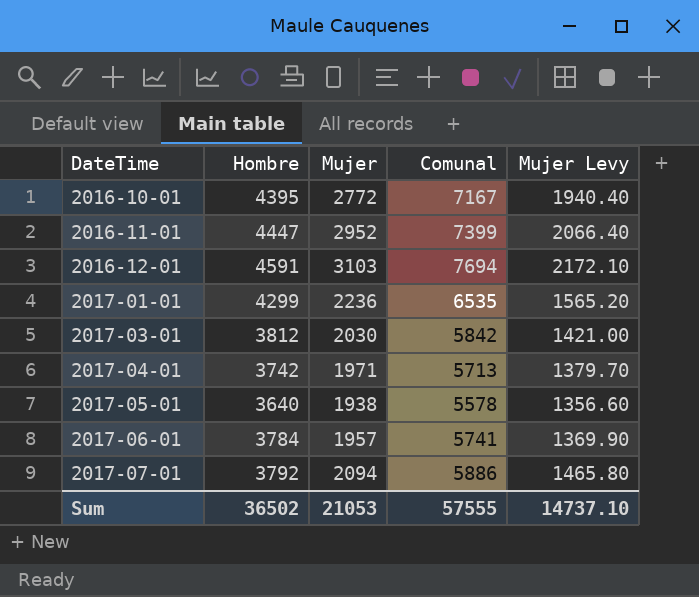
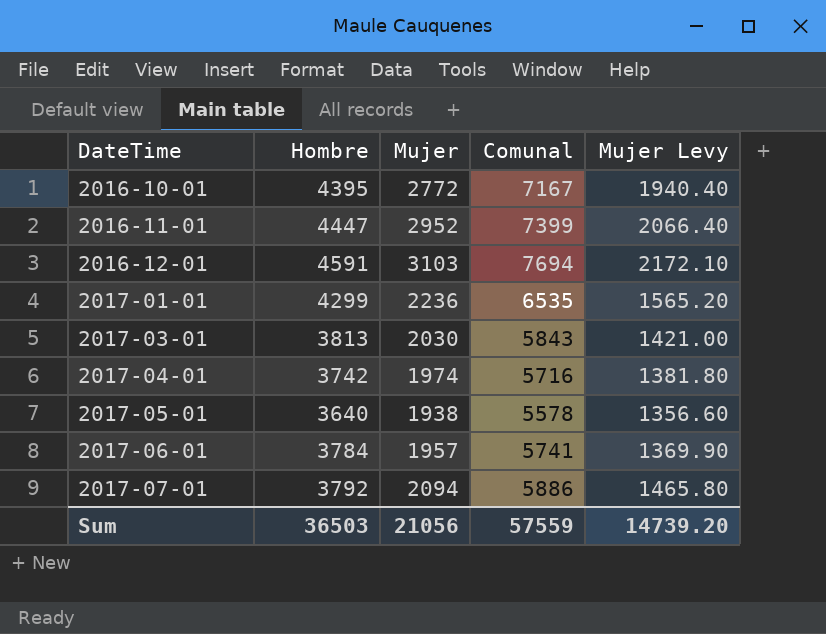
2017-03-01 | Hombre: 3812 -> 3813
2017-03-01 | Comunal: 5842 -> 5843
2017-04-01 | Mujer: 1971 -> 1974
2017-04-01 | Comunal: 5713 -> 5716
2017-04-01 | Mujer Levy: 1379.70 -> 1381.80
Sum | Hombre: 36502 -> 36503
Sum | Mujer: 21053 -> 21056
Sum | Comunal: 57555 -> 57559
Sum | Mujer Levy: 14737.10 -> 14739.20

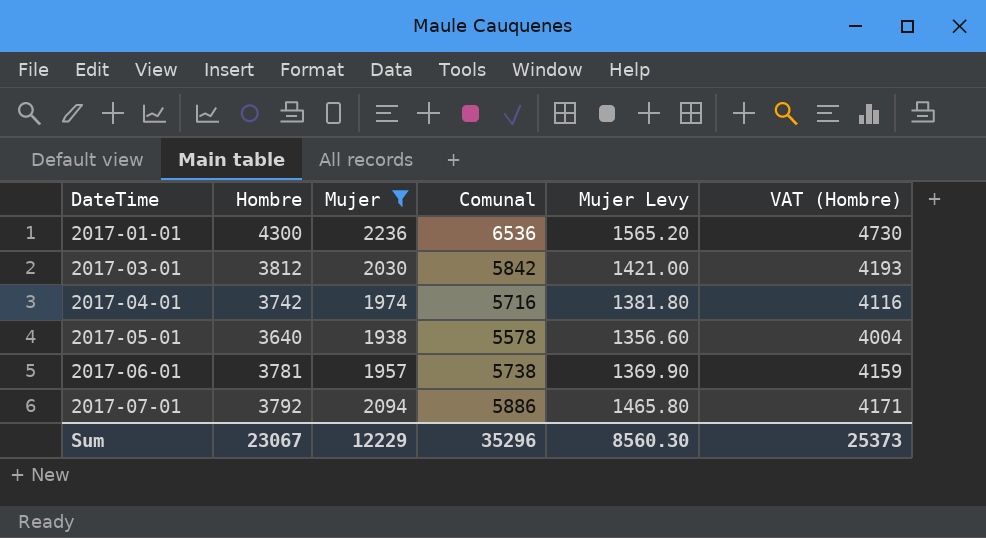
filter: none -> Mujer <= 2236
column VAT (Hombre) | formula: none -> [Hombre] * 1.1
2017-01-01 | Hombre: 4299 -> 4300
2017-01-01 | Comunal: 6535 -> 6536
2017-03-01 | Hombre: 3813 -> 3812
2017-03-01 | Comunal: 5843 -> 5842
2017-06-01 | Hombre: 3784 -> 3781
2017-06-01 | Comunal: 5741 -> 5738
Sum | Hombre: 36503 -> 23067
Sum | Mujer: 21056 -> 12229
Sum | Comunal: 57559 -> 35296
Sum | Mujer Levy: 14739.20 -> 8560.30

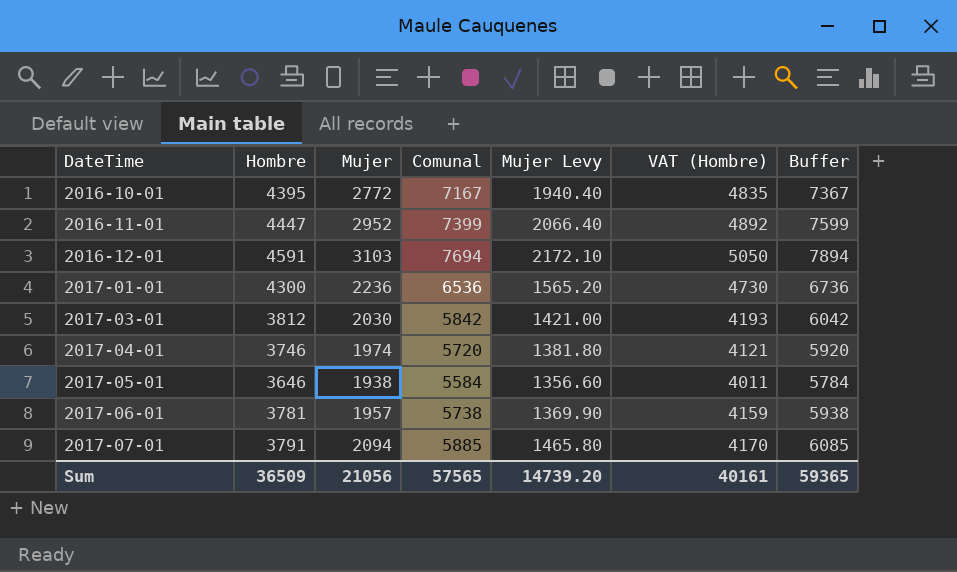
filter: Mujer <= 2236 -> none
column Buffer | formula: none -> [Comunal] + 200
2017-04-01 | Hombre: 3742 -> 3746
2017-04-01 | Comunal: 5716 -> 5720
2017-04-01 | VAT (Hombre): 4116 -> 4121
2017-05-01 | Hombre: 3640 -> 3646
2017-05-01 | Comunal: 5578 -> 5584
2017-05-01 | VAT (Hombre): 4004 -> 4011
2017-07-01 | Hombre: 3792 -> 3791
2017-07-01 | Comunal: 5886 -> 5885
2017-07-01 | VAT (Hombre): 4171 -> 4170
Sum | Hombre: 23067 -> 36509
Sum | Mujer: 12229 -> 21056
Sum | Comunal: 35296 -> 57565
Sum | Mujer Levy: 8560.30 -> 14739.20
Sum | VAT (Hombre): 25373 -> 40161

